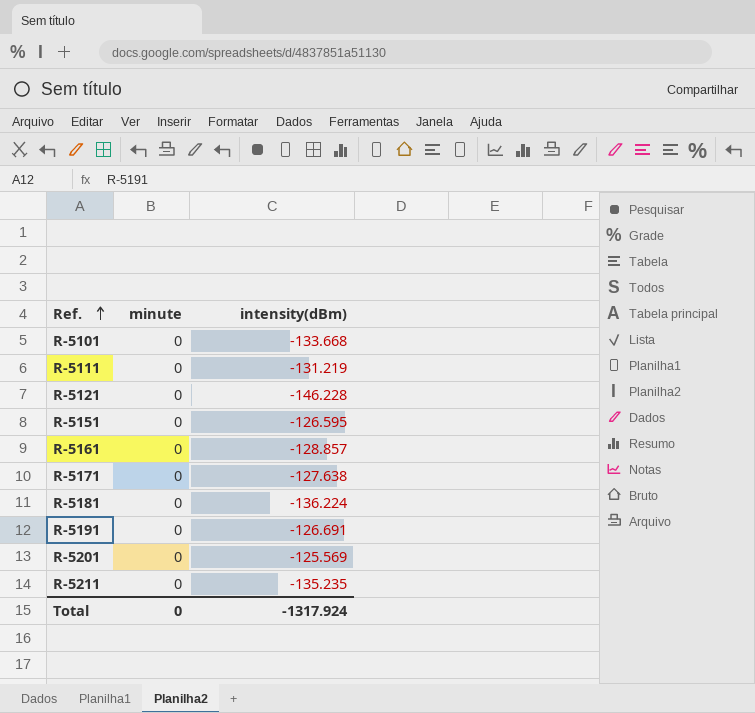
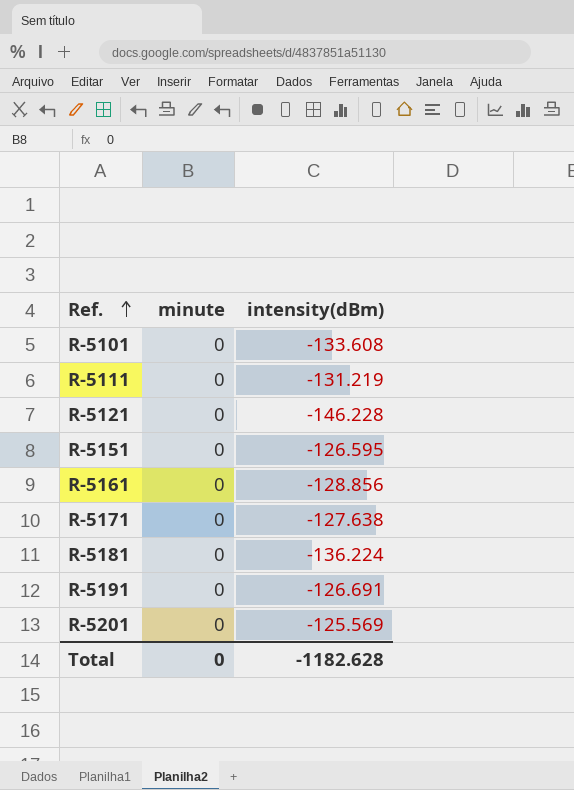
row R-5211: 0 | -135.235 -> none
R-5101 | intensity(dBm): -133.668 -> -133.608
R-5161 | intensity(dBm): -128.857 -> -128.856
Total | intensity(dBm): -1317.924 -> -1182.628

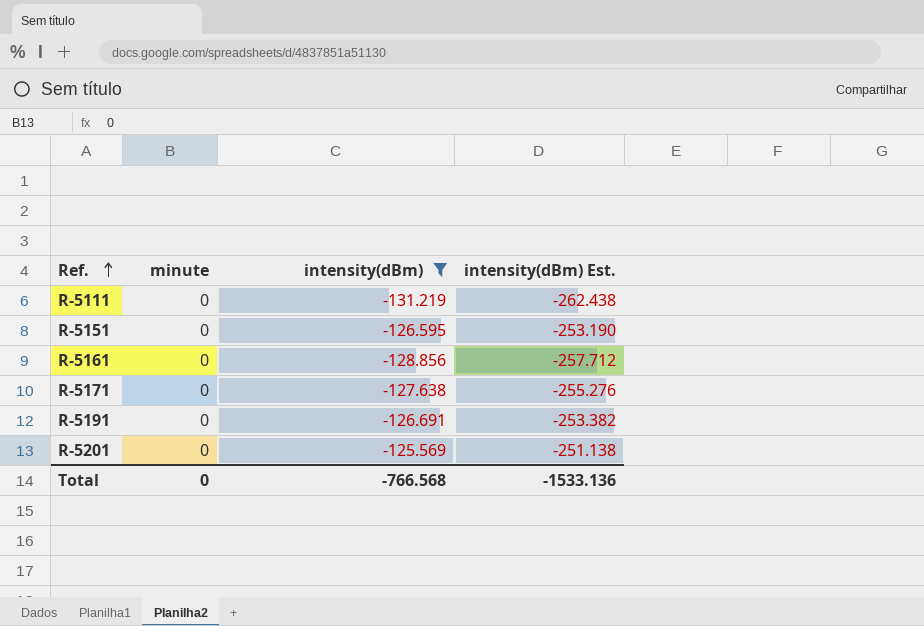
filter: none -> intensity(dBm) >= -131.219
column intensity(dBm) Est. | formula: none -> [intensity(dBm)] * 2
Total | intensity(dBm): -1182.628 -> -766.568

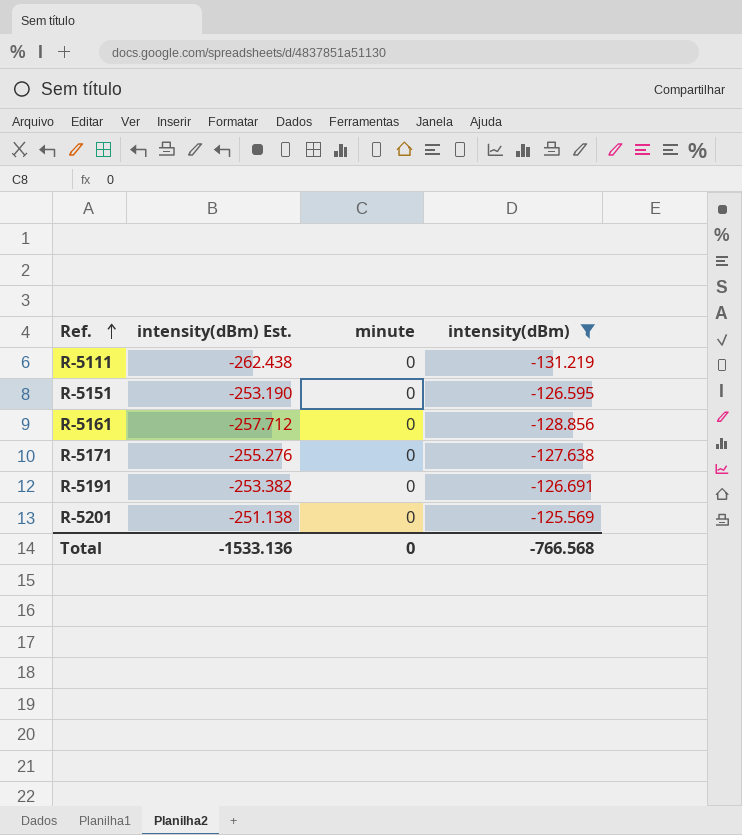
column intensity(dBm) Est. | position: 4 -> 2

